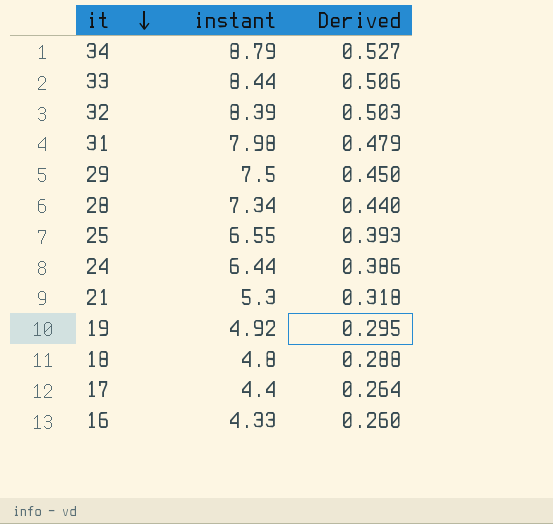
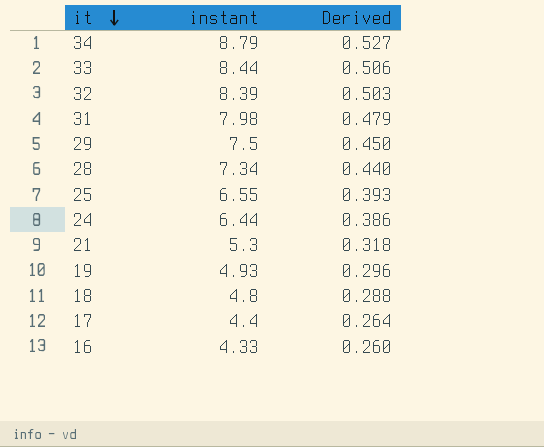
19 | instant: 4.92 -> 4.93
19 | Derived: 0.295 -> 0.296

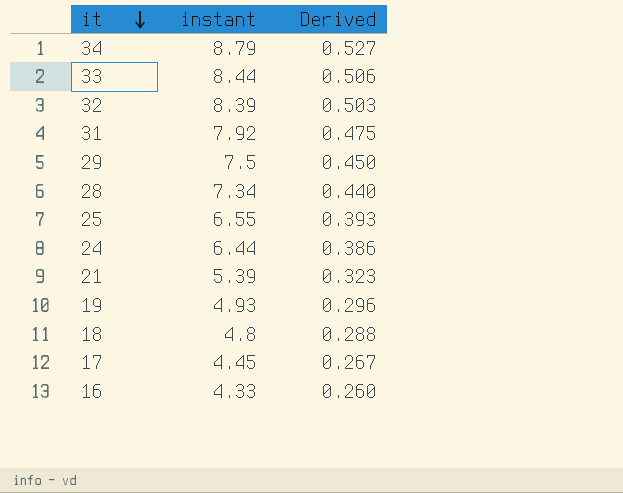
31 | instant: 7.98 -> 7.92
31 | Derived: 0.479 -> 0.475
21 | instant: 5.3 -> 5.39
21 | Derived: 0.318 -> 0.323
17 | instant: 4.4 -> 4.45
17 | Derived: 0.264 -> 0.267

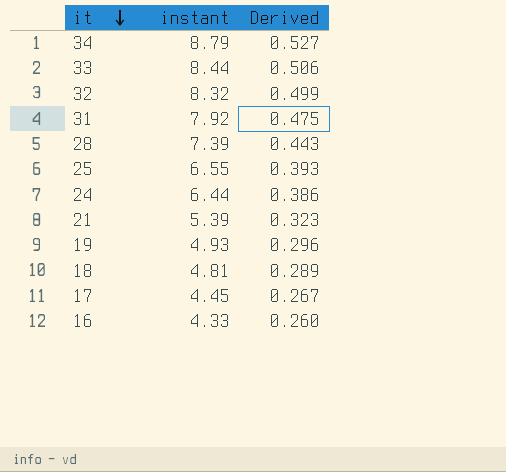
row 29: 7.5 | 0.450 -> none
32 | instant: 8.39 -> 8.32
32 | Derived: 0.503 -> 0.499
28 | instant: 7.34 -> 7.39
28 | Derived: 0.440 -> 0.443
18 | instant: 4.8 -> 4.81
18 | Derived: 0.288 -> 0.289

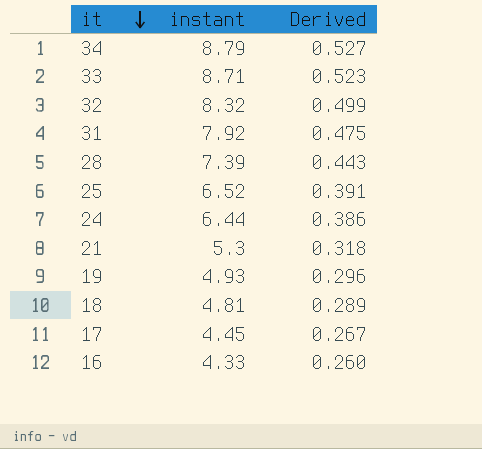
33 | instant: 8.44 -> 8.71
33 | Derived: 0.506 -> 0.523
25 | instant: 6.55 -> 6.52
25 | Derived: 0.393 -> 0.391
21 | instant: 5.39 -> 5.3
21 | Derived: 0.323 -> 0.318

